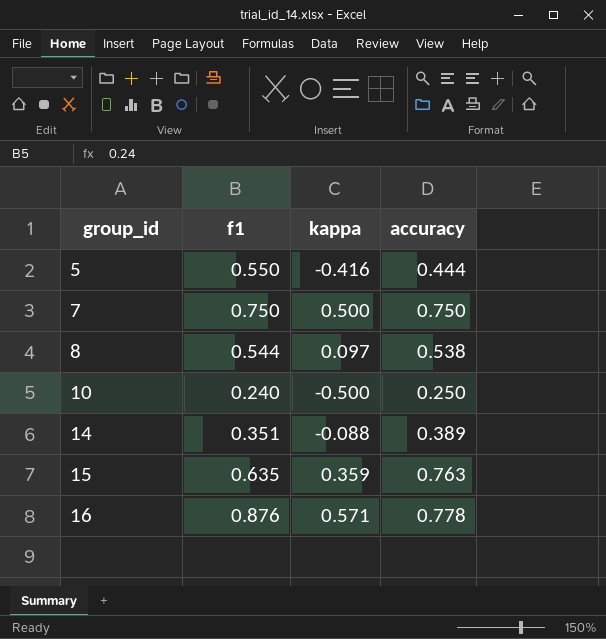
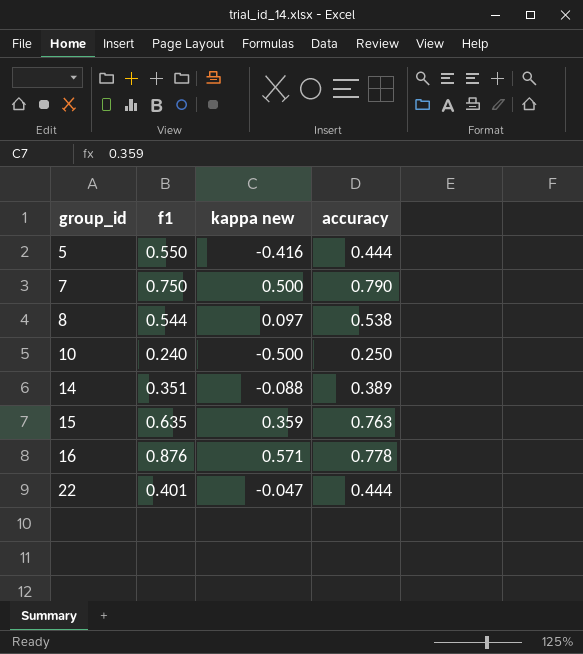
column name: kappa -> kappa new
7 | accuracy: 0.750 -> 0.790
row 22: none -> 0.401 | -0.047 | 0.444

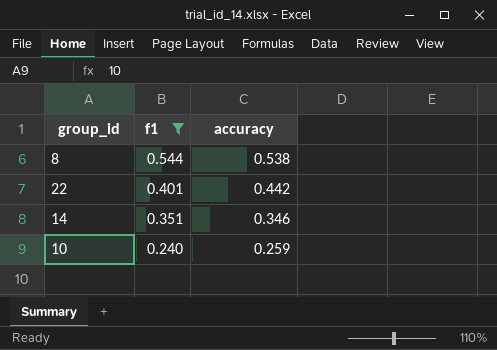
filter: none -> f1 <= 0.544
row order: group_id ascending -> f1 descending
column kappa new | position: 3 -> none
22 | accuracy: 0.444 -> 0.442
14 | accuracy: 0.389 -> 0.346
10 | accuracy: 0.250 -> 0.259

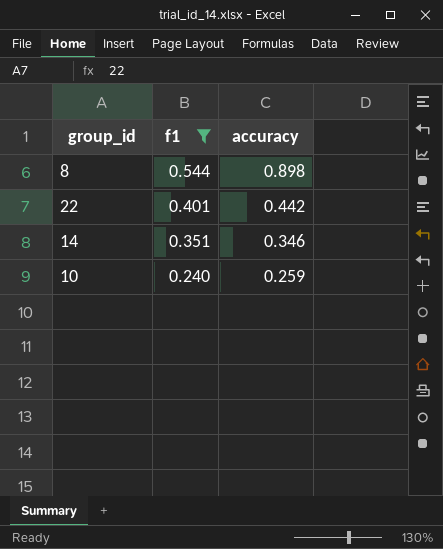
8 | accuracy: 0.538 -> 0.898

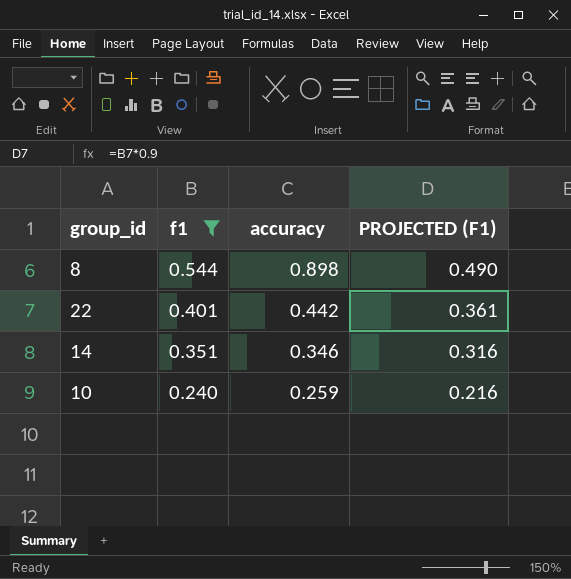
column PROJECTED (F1) | formula: none -> [f1] * 0.9

